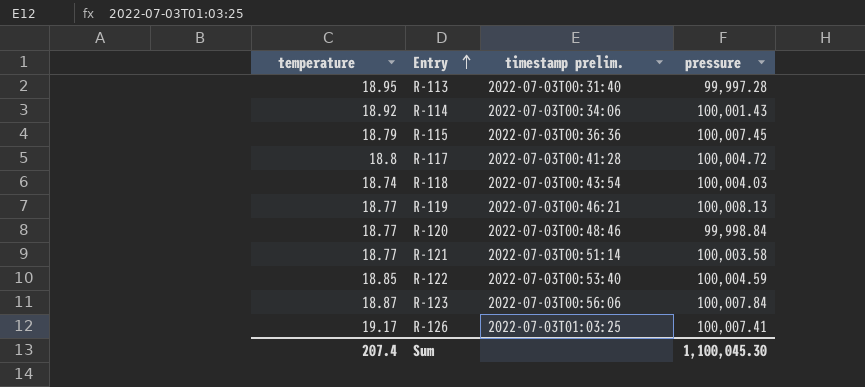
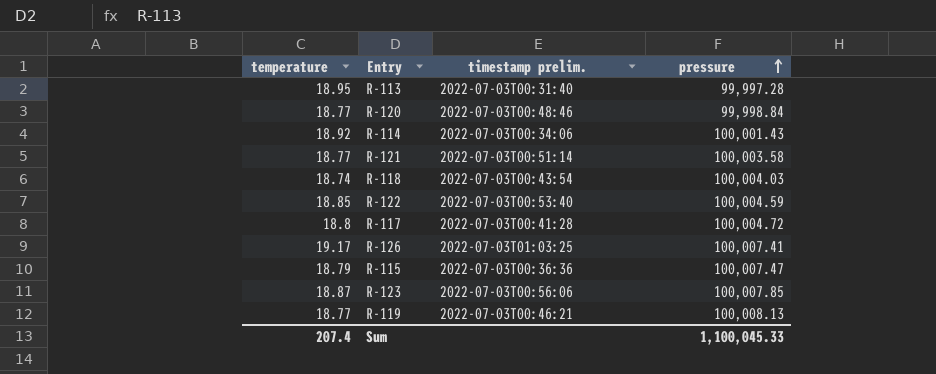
row order: Entry ascending -> pressure ascending
R-115 | pressure: 100,007.45 -> 100,007.47
R-123 | pressure: 100,007.84 -> 100,007.85
Sum | pressure: 1,100,045.30 -> 1,100,045.33

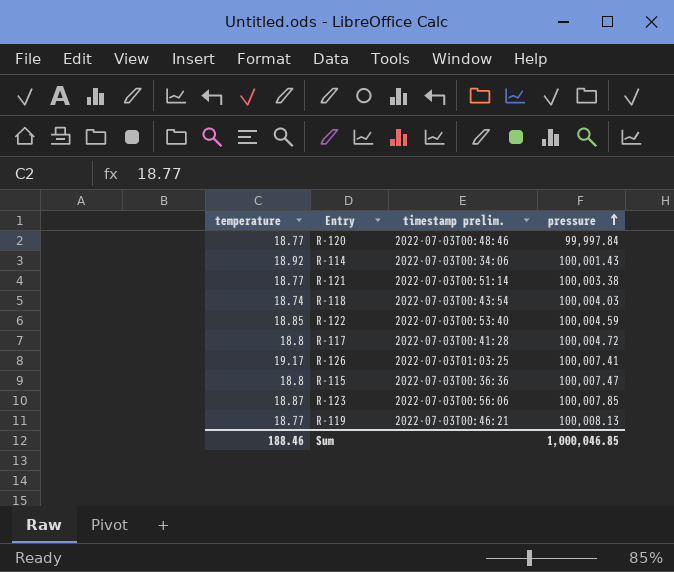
row R-113: 18.95 | 2022-07-03T00:31:40 | 99,997.28 -> none
R-120 | pressure: 99,998.84 -> 99,997.84
R-121 | pressure: 100,003.58 -> 100,003.38
R-115 | temperature: 18.79 -> 18.8
Sum | temperature: 207.4 -> 188.46
Sum | pressure: 1,100,045.33 -> 1,000,046.85

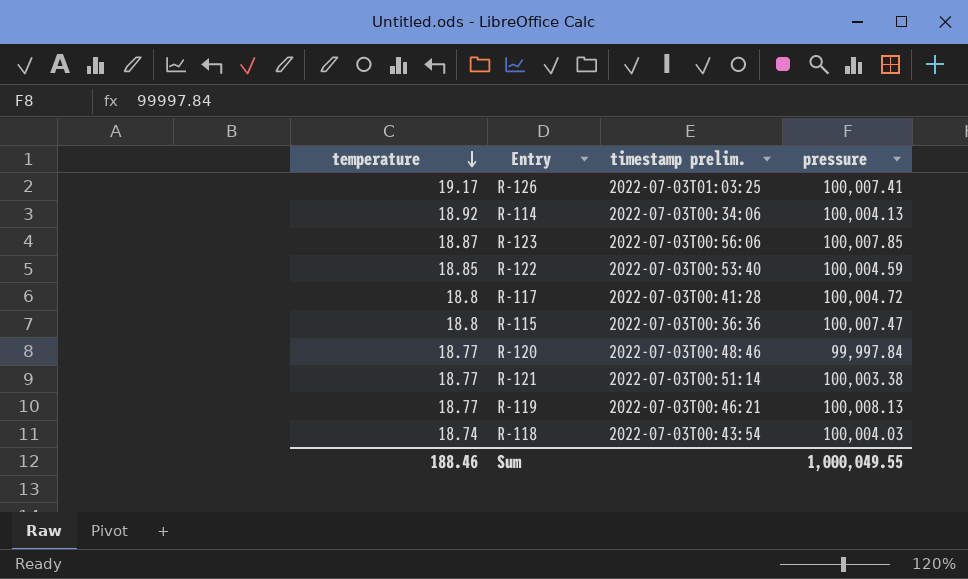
row order: pressure ascending -> temperature descending
R-114 | pressure: 100,001.43 -> 100,004.13
Sum | pressure: 1,000,046.85 -> 1,000,049.55

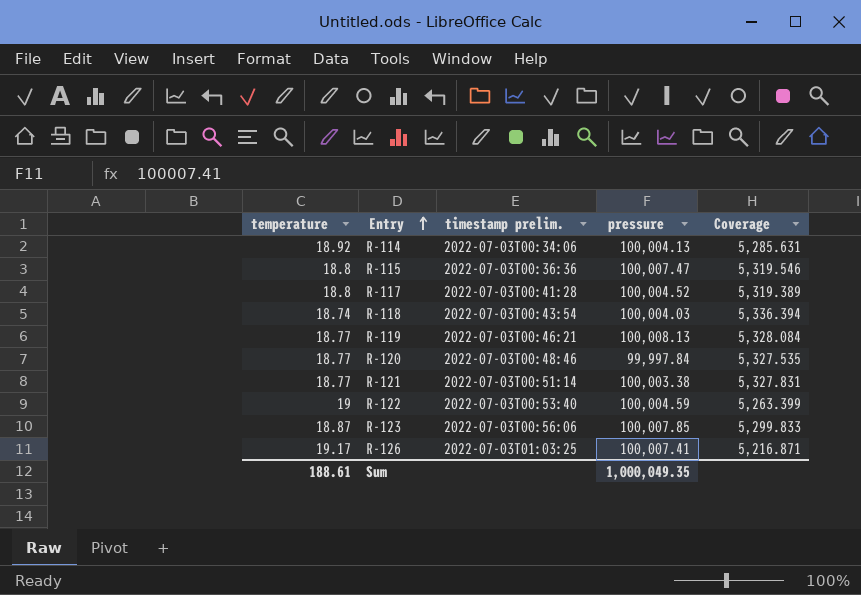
row order: temperature descending -> Entry ascending
column Coverage | formula: none -> [pressure] / [temperature]
R-117 | pressure: 100,004.72 -> 100,004.52
R-122 | temperature: 18.85 -> 19
Sum | temperature: 188.46 -> 188.61
Sum | pressure: 1,000,049.55 -> 1,000,049.35

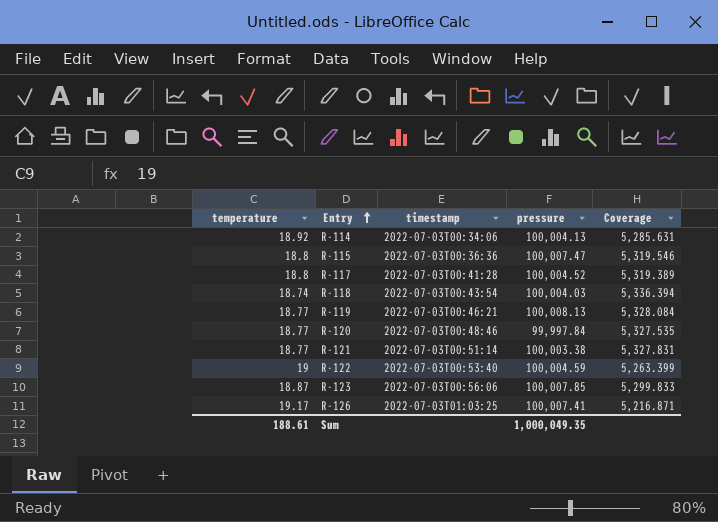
column name: timestamp prelim. -> timestamp

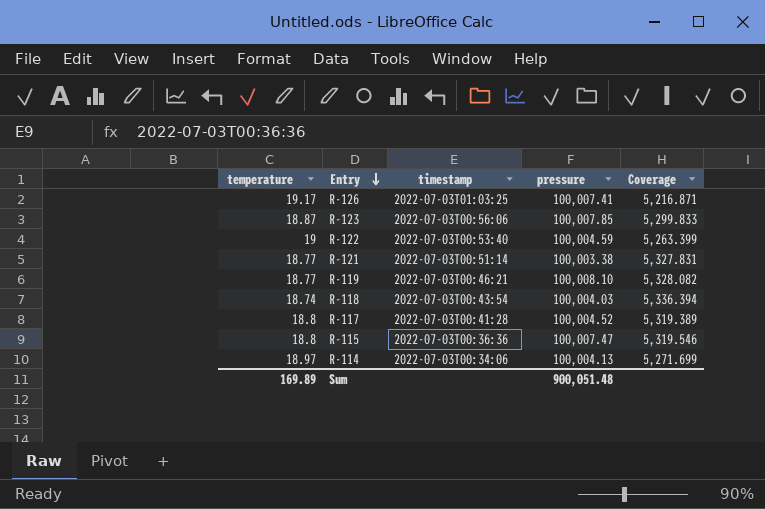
row order: Entry ascending -> Entry descending
row R-120: 18.77 | 2022-07-03T00:48:46 | 99,997.84 | 5,327.535 -> none
R-119 | pressure: 100,008.13 -> 100,008.10
R-119 | Coverage: 5,328.084 -> 5,328.082
R-114 | temperature: 18.92 -> 18.97
R-114 | Coverage: 5,285.631 -> 5,271.699
Sum | temperature: 188.61 -> 169.89
Sum | pressure: 1,000,049.35 -> 900,051.48

